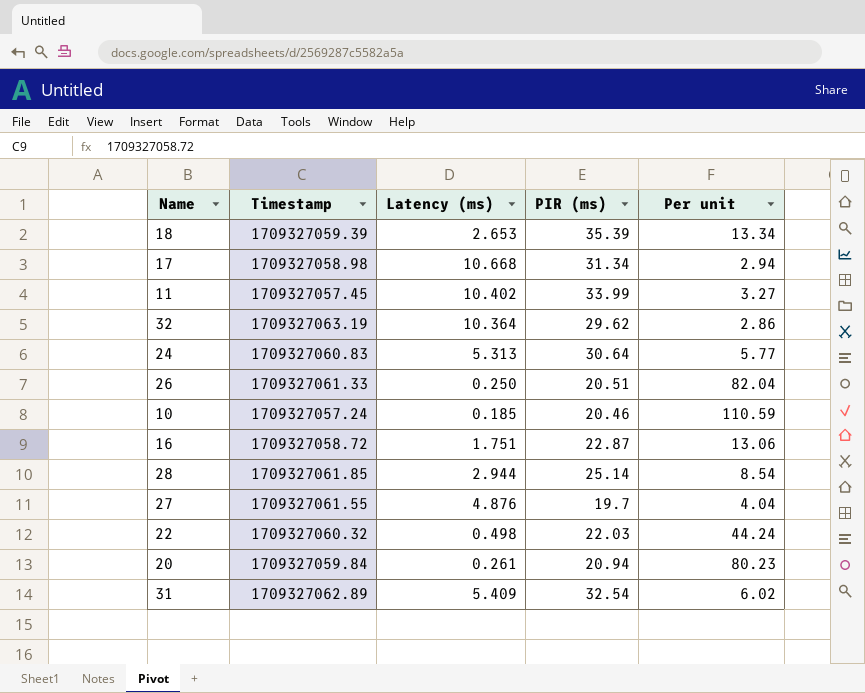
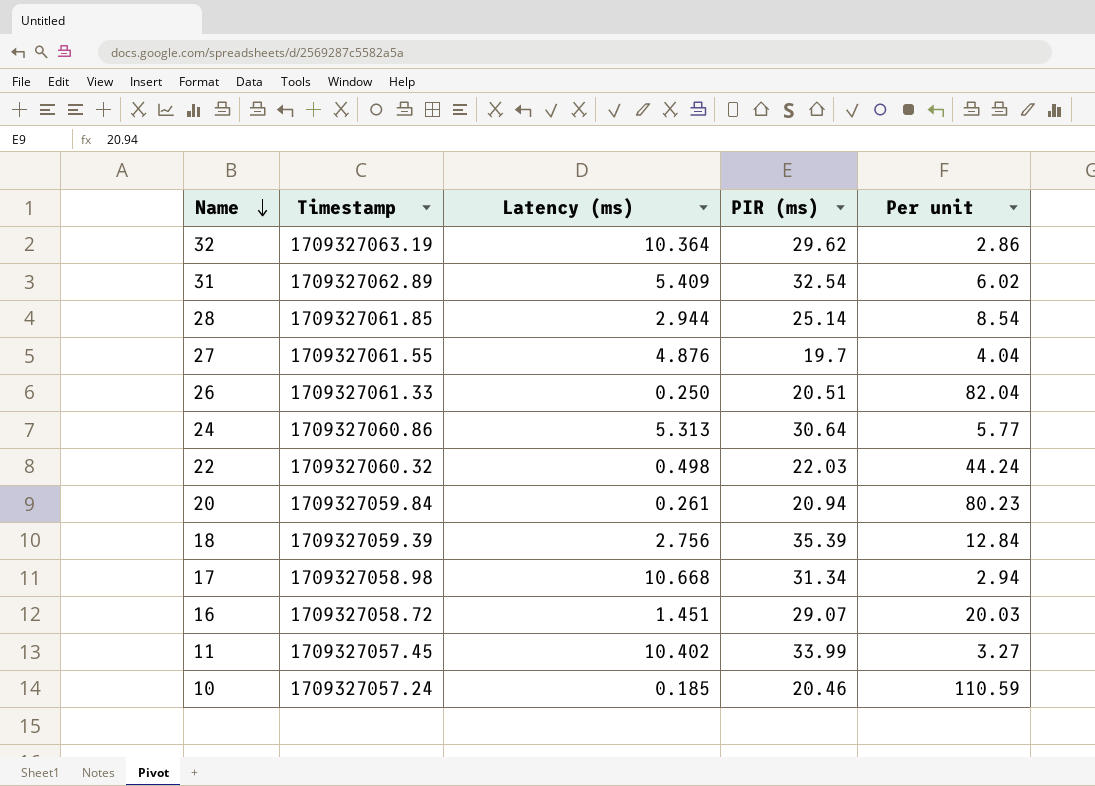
row order: none -> Name descending
24 | Timestamp: 1709327060.83 -> 1709327060.86
18 | Latency (ms): 2.653 -> 2.756
18 | Per unit: 13.34 -> 12.84
16 | Latency (ms): 1.751 -> 1.451
16 | PIR (ms): 22.87 -> 29.07
16 | Per unit: 13.06 -> 20.03

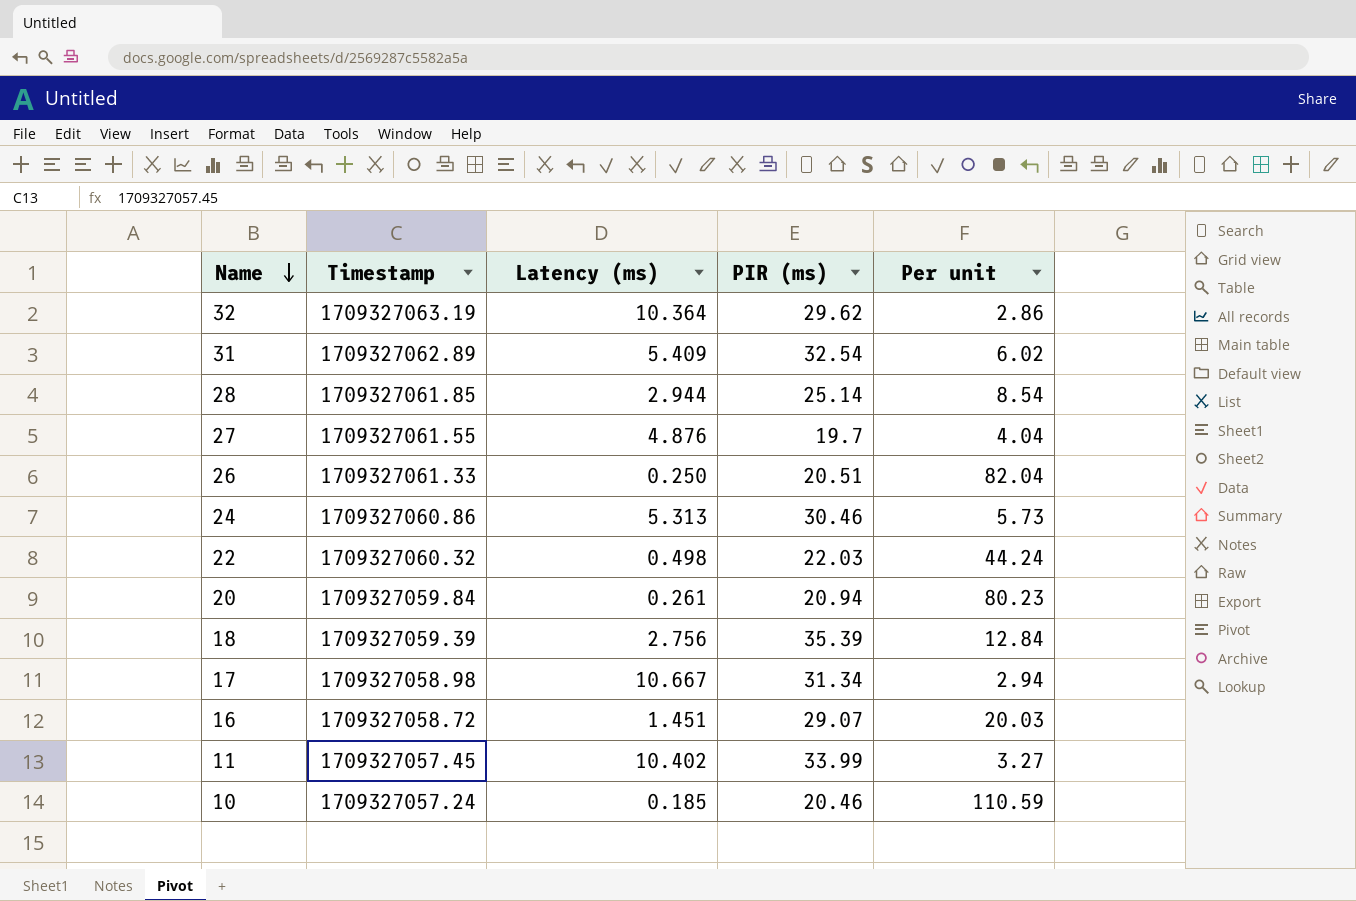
24 | PIR (ms): 30.64 -> 30.46
24 | Per unit: 5.77 -> 5.73
17 | Latency (ms): 10.668 -> 10.667

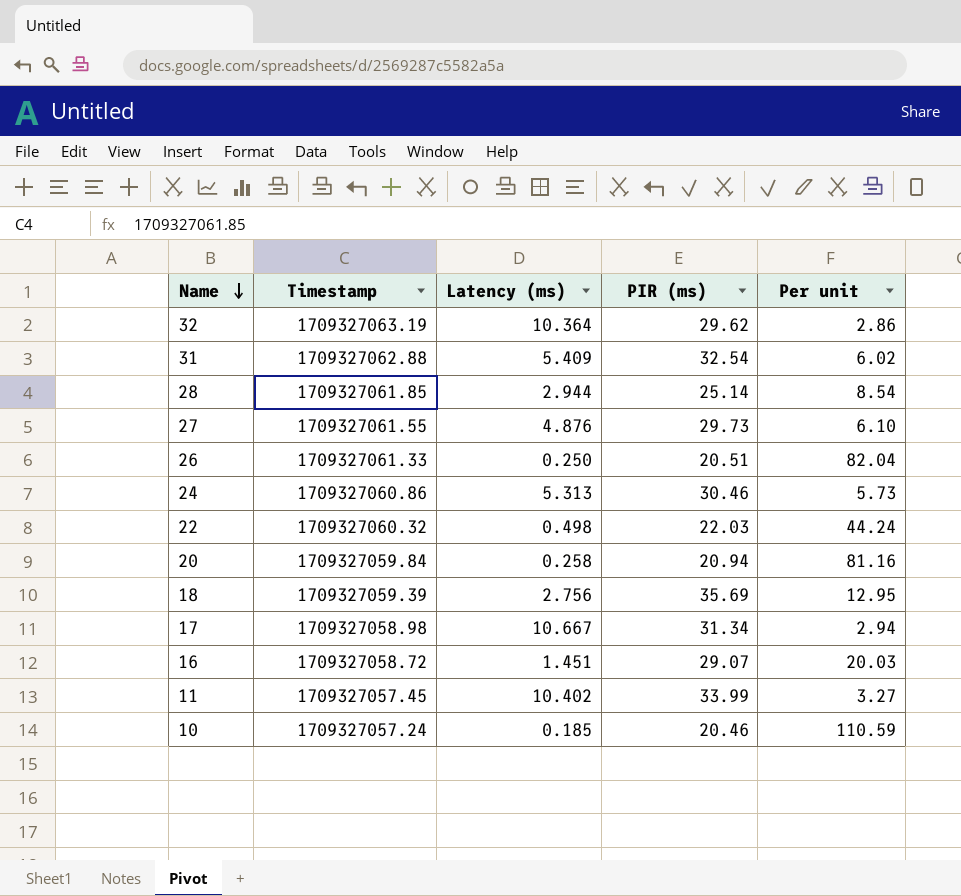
31 | Timestamp: 1709327062.89 -> 1709327062.88
27 | PIR (ms): 19.7 -> 29.73
27 | Per unit: 4.04 -> 6.10
20 | Latency (ms): 0.261 -> 0.258
20 | Per unit: 80.23 -> 81.16
18 | PIR (ms): 35.39 -> 35.69
18 | Per unit: 12.84 -> 12.95

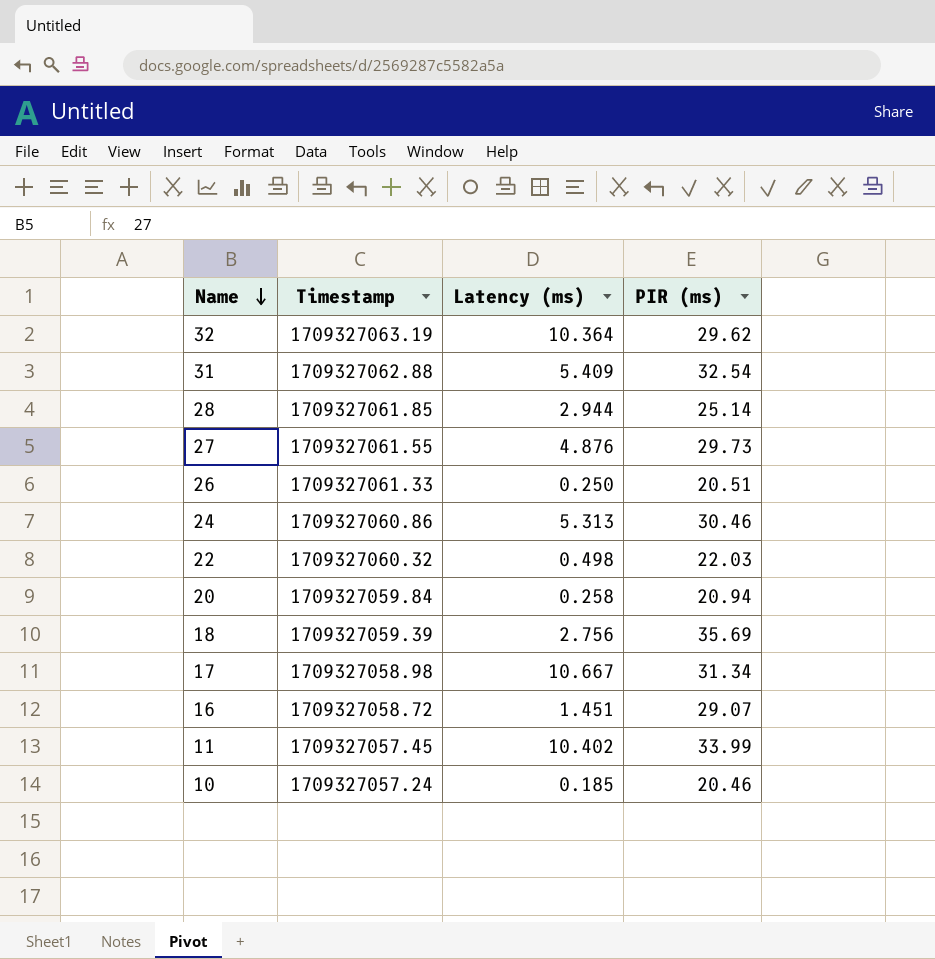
column Per unit | formula: [PIR (ms)] / [Latency (ms)] -> none

